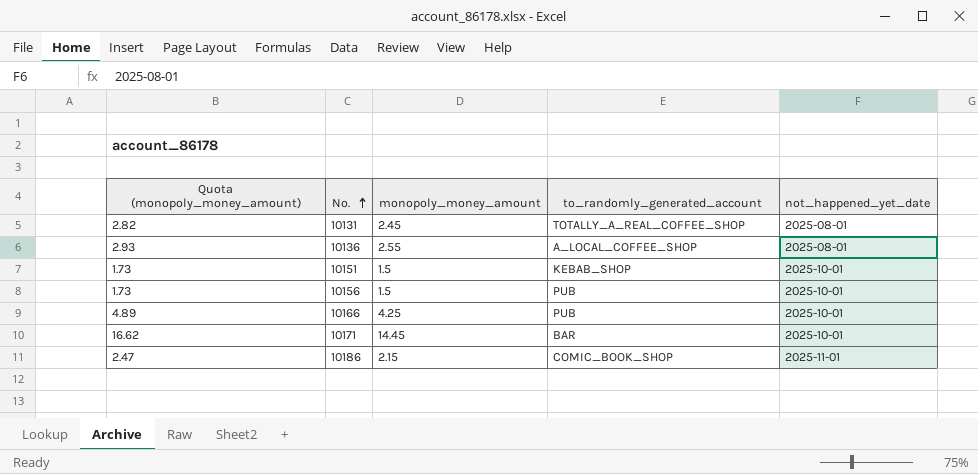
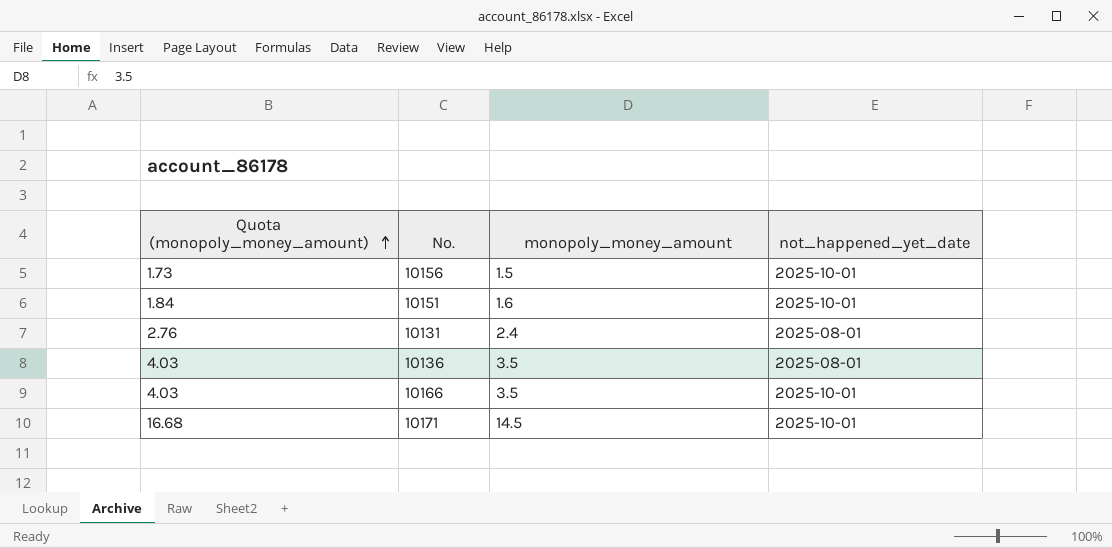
row order: No. ascending -> Quota (monopoly_money_amount) ascending
column to_randomly_generated_account | position: 4 -> none
row 10186: 2.47 | 2.15 | COMIC_BOOK_SHOP | 2025-11-01 -> none
10151 | Quota (monopoly_money_amount): 1.73 -> 1.84
10151 | monopoly_money_amount: 1.5 -> 1.6
10131 | Quota (monopoly_money_amount): 2.82 -> 2.76
10131 | monopoly_money_amount: 2.45 -> 2.4
10136 | Quota (monopoly_money_amount): 2.93 -> 4.03
10136 | monopoly_money_amount: 2.55 -> 3.5
10166 | Quota (monopoly_money_amount): 4.89 -> 4.03
10166 | monopoly_money_amount: 4.25 -> 3.5
10171 | Quota (monopoly_money_amount): 16.62 -> 16.68
10171 | monopoly_money_amount: 14.45 -> 14.5

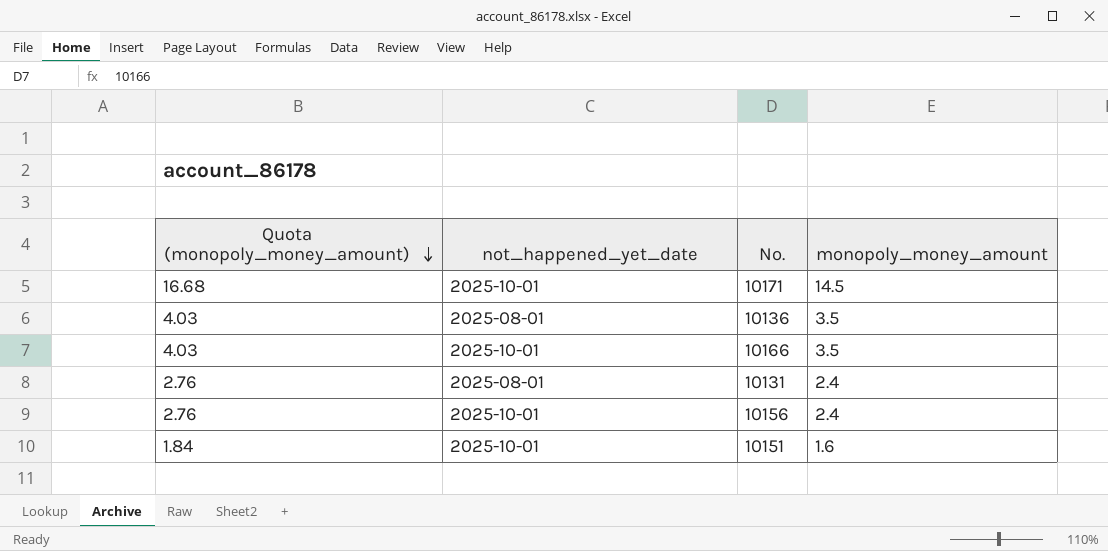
row order: Quota (monopoly_money_amount) ascending -> Quota (monopoly_money_amount) descending
column not_happened_yet_date | position: 4 -> 2
10156 | Quota (monopoly_money_amount): 1.73 -> 2.76
10156 | monopoly_money_amount: 1.5 -> 2.4

